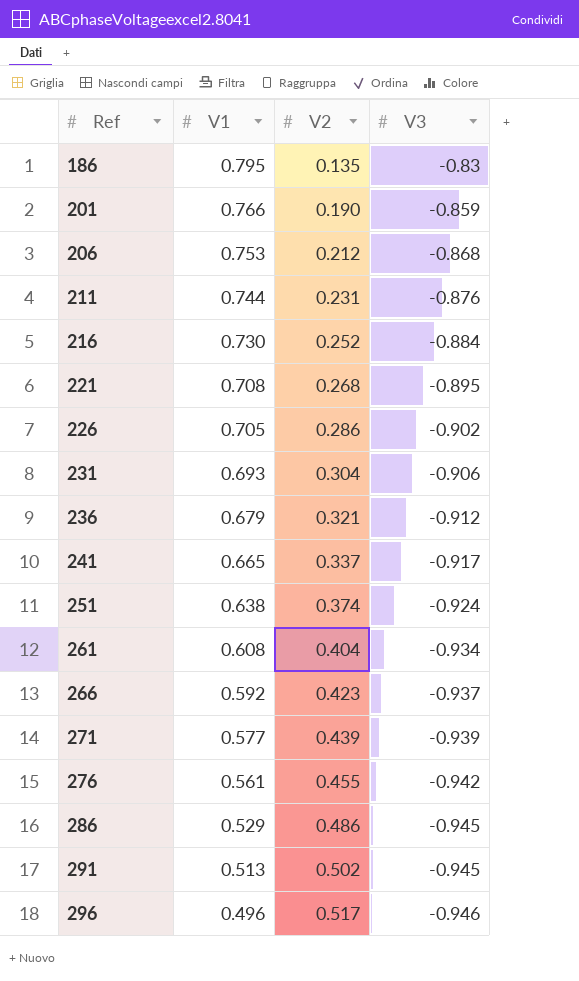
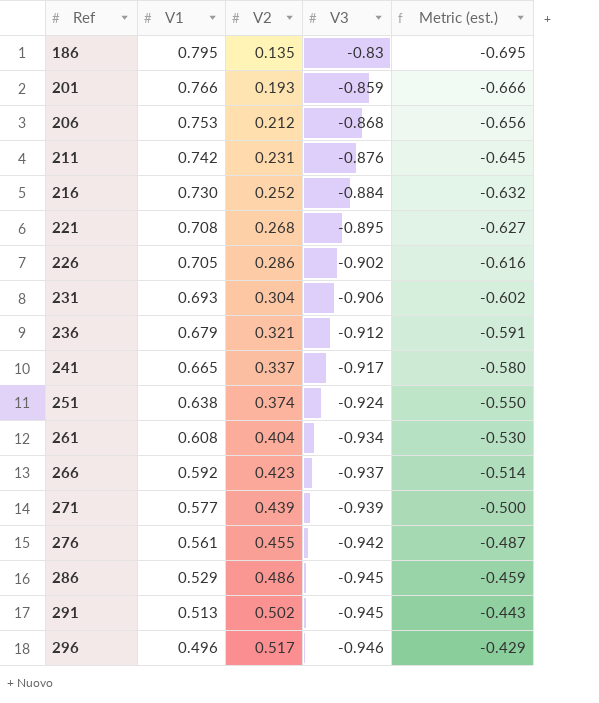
column Metric (est.) | formula: none -> [V2] + [V3]
201 | V2: 0.190 -> 0.193
211 | V1: 0.744 -> 0.742

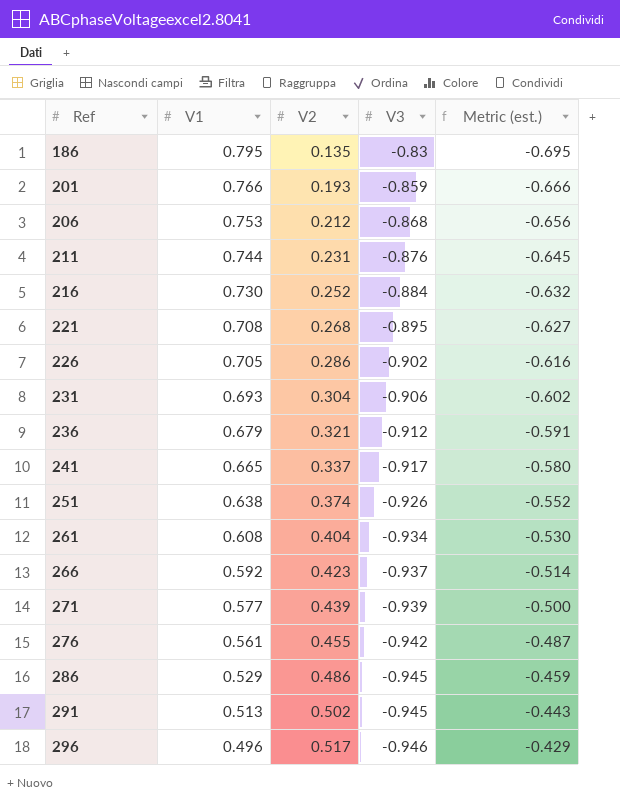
211 | V1: 0.742 -> 0.744
251 | V3: -0.924 -> -0.926
251 | Metric (est.): -0.550 -> -0.552

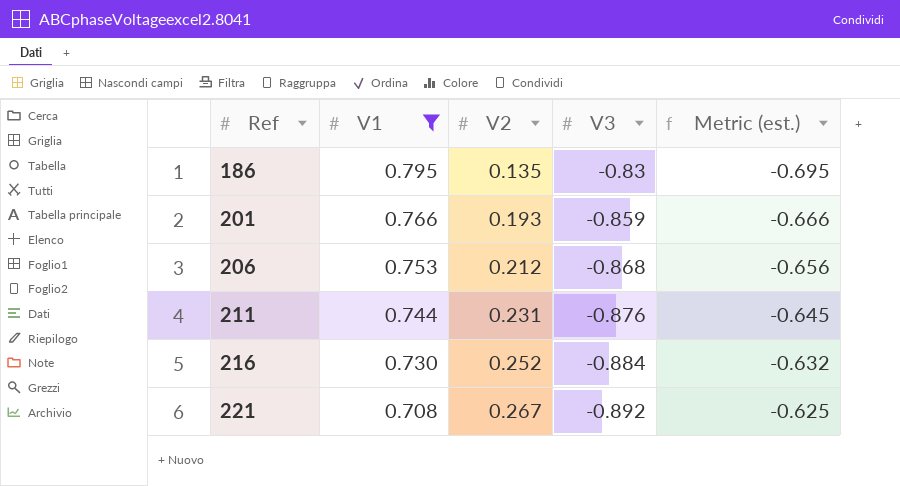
filter: none -> V1 >= 0.708
221 | V2: 0.268 -> 0.267
221 | V3: -0.895 -> -0.892
221 | Metric (est.): -0.627 -> -0.625

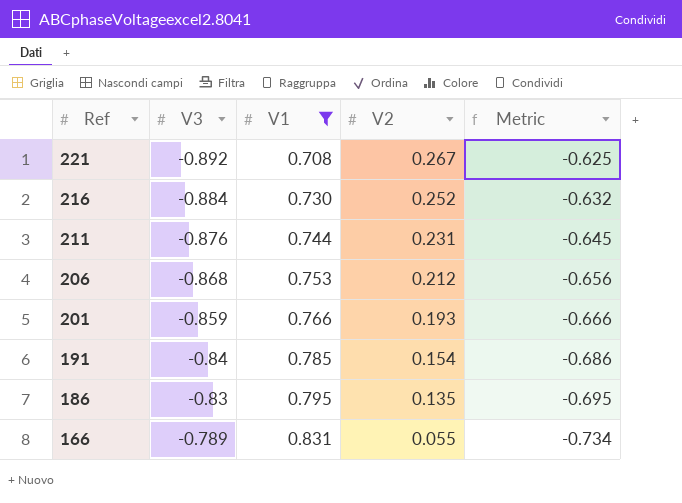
row order: Ref ascending -> Ref descending
column V3 | position: 4 -> 2
column name: Metric (est.) -> Metric
row 191: none -> -0.84 | 0.785 | 0.154 | -0.686
row 166: none -> -0.789 | 0.831 | 0.055 | -0.734

